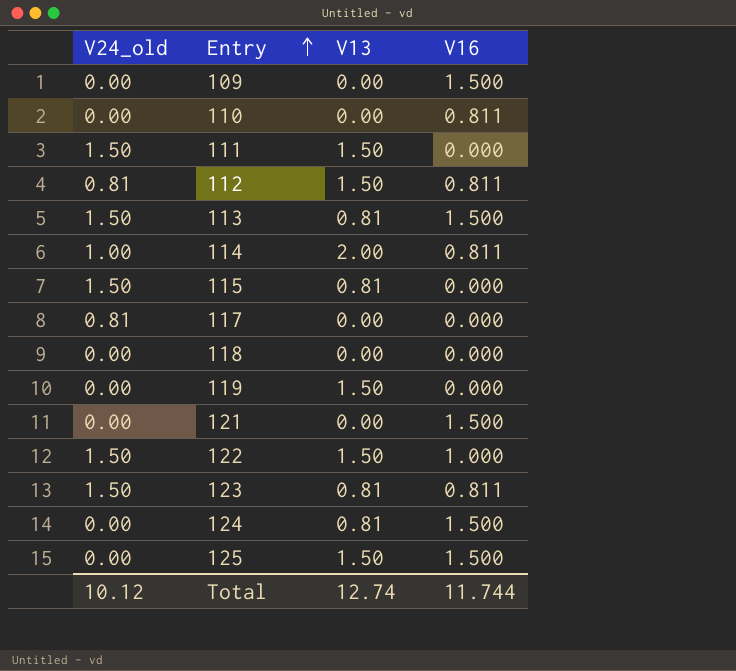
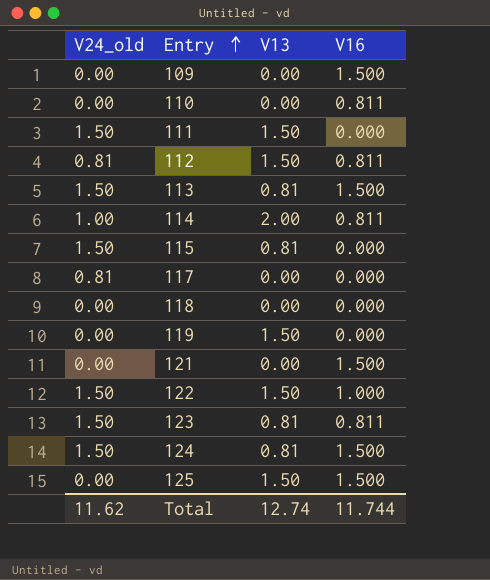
124 | V24_old: 0.00 -> 1.50
Total | V24_old: 10.12 -> 11.62

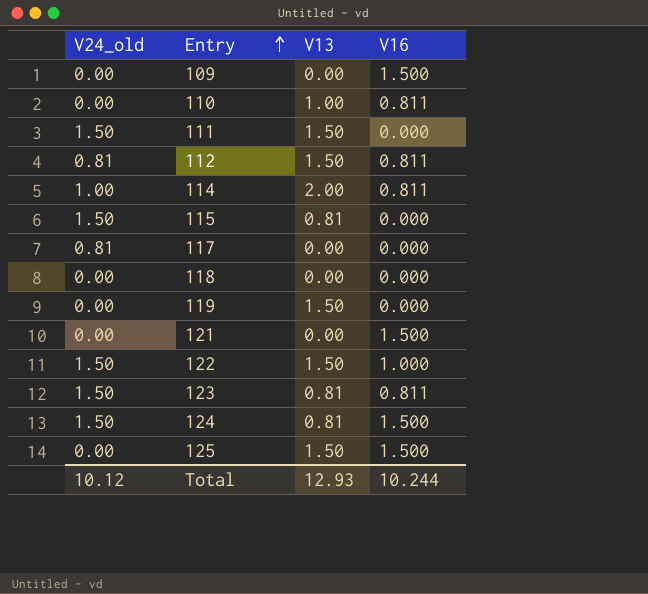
row 113: 1.50 | 0.81 | 1.500 -> none
110 | V13: 0.00 -> 1.00
Total | V24_old: 11.62 -> 10.12
Total | V13: 12.74 -> 12.93
Total | V16: 11.744 -> 10.244

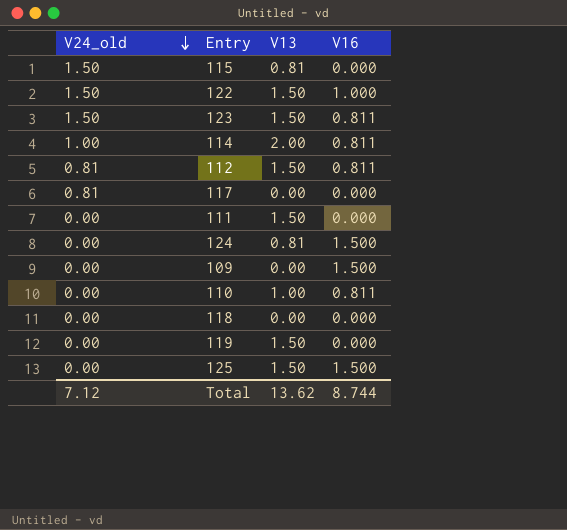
row order: Entry ascending -> V24_old descending
row 121: 0.00 | 0.00 | 1.500 -> none
123 | V13: 0.81 -> 1.50
111 | V24_old: 1.50 -> 0.00
124 | V24_old: 1.50 -> 0.00
Total | V24_old: 10.12 -> 7.12
Total | V13: 12.93 -> 13.62
Total | V16: 10.244 -> 8.744

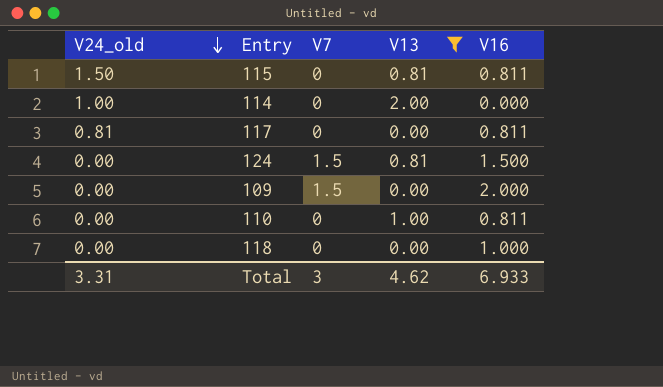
filter: none -> V13 != 1.50
column V7 | position: none -> 3
115 | V16: 0.000 -> 0.811
114 | V16: 0.811 -> 0.000
117 | V16: 0.000 -> 0.811
109 | V16: 1.500 -> 2.000
118 | V16: 0.000 -> 1.000
Total | V24_old: 7.12 -> 3.31
Total | V13: 13.62 -> 4.62
Total | V16: 8.744 -> 6.933

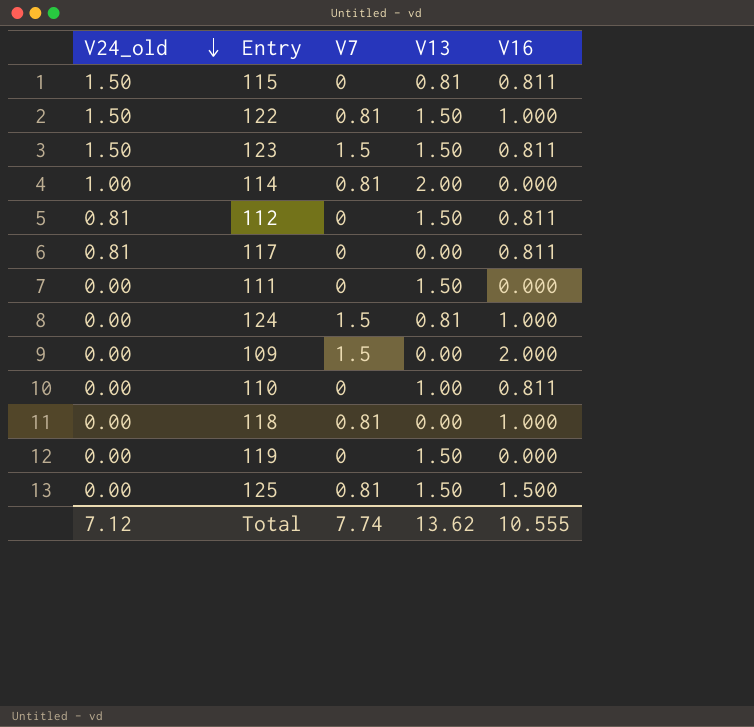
filter: V13 != 1.50 -> none
114 | V7: 0 -> 0.81
124 | V16: 1.500 -> 1.000
118 | V7: 0 -> 0.81
Total | V24_old: 3.31 -> 7.12
Total | V7: 3 -> 7.74
Total | V13: 4.62 -> 13.62
Total | V16: 6.933 -> 10.555

